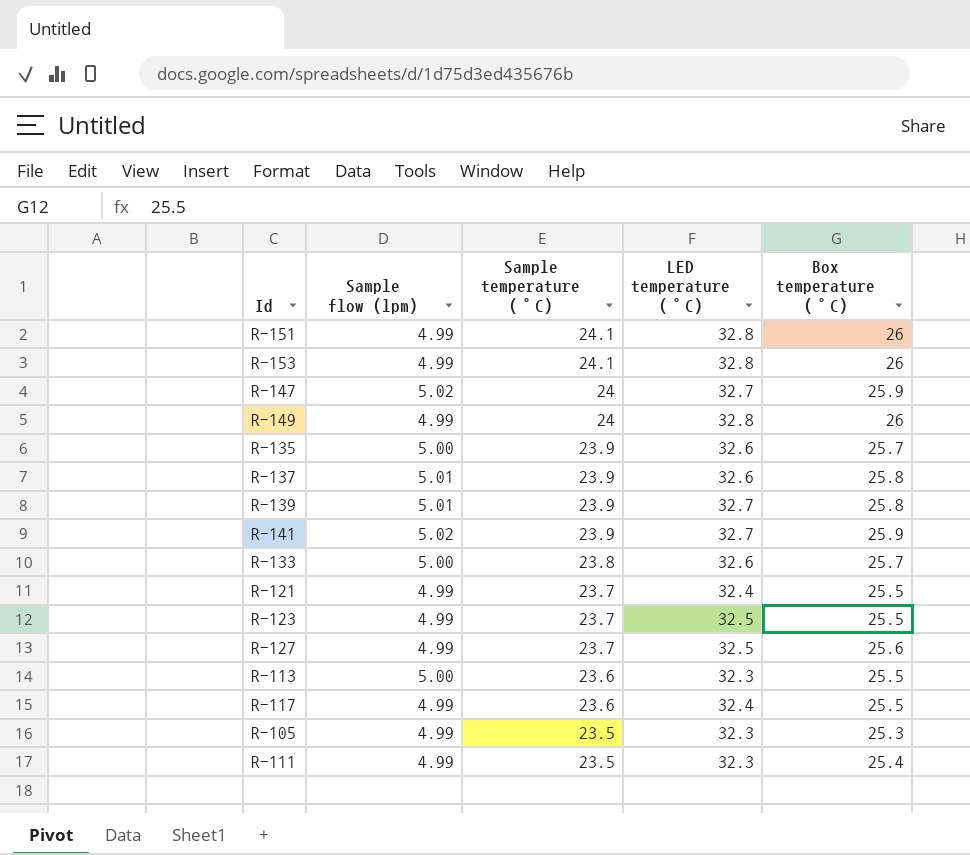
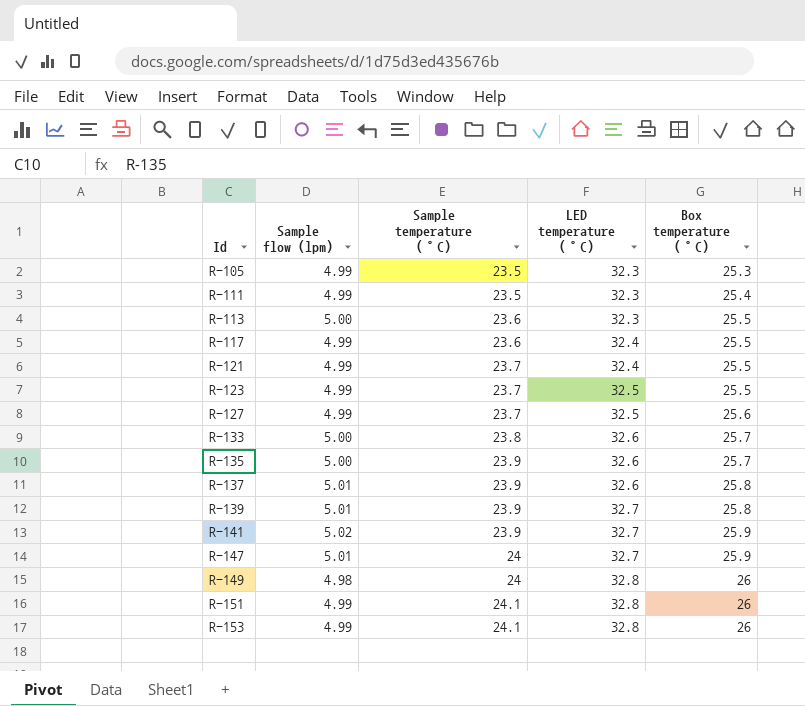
row order: Sample temperature (°C) descending -> Id ascending
R-147 | Sample flow (lpm): 5.02 -> 5.01
R-149 | Sample flow (lpm): 4.99 -> 4.98

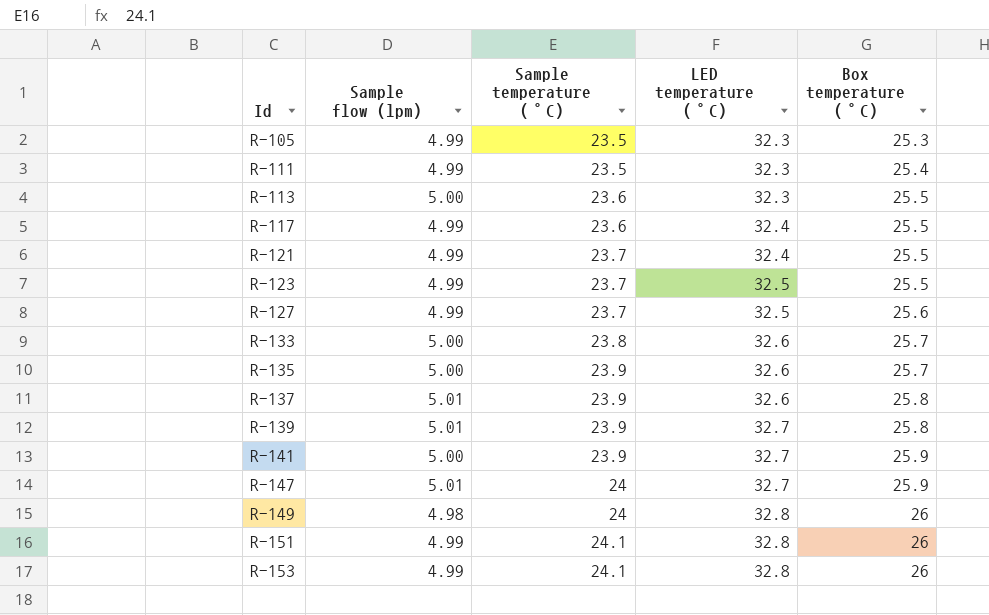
R-141 | Sample flow (lpm): 5.02 -> 5.00

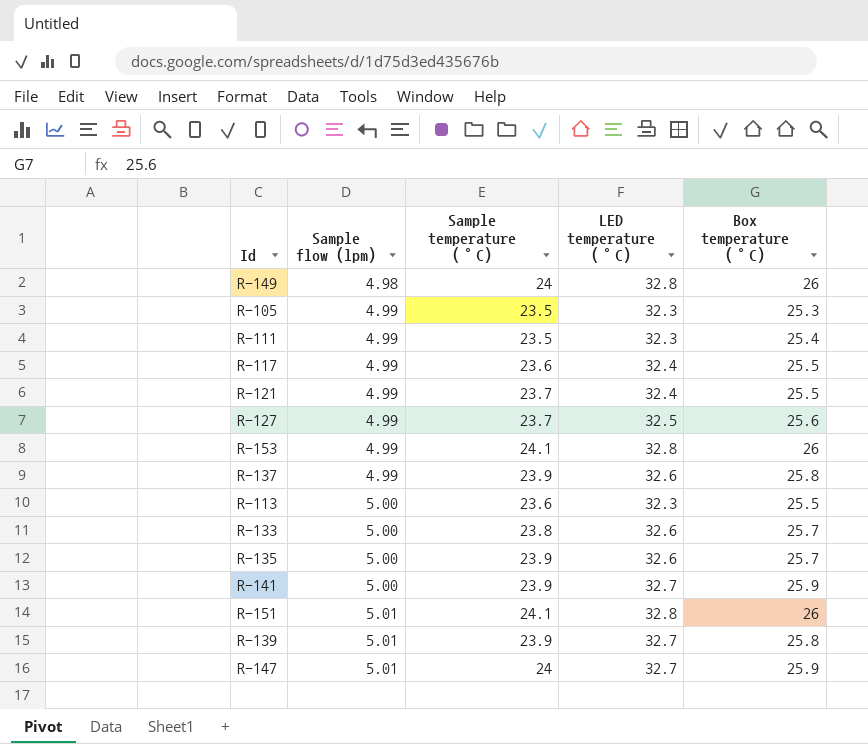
row order: Id ascending -> Sample flow (lpm) ascending
row R-123: 4.99 | 23.7 | 32.5 | 25.5 -> none
R-137 | Sample flow (lpm): 5.01 -> 4.99
R-151 | Sample flow (lpm): 4.99 -> 5.01

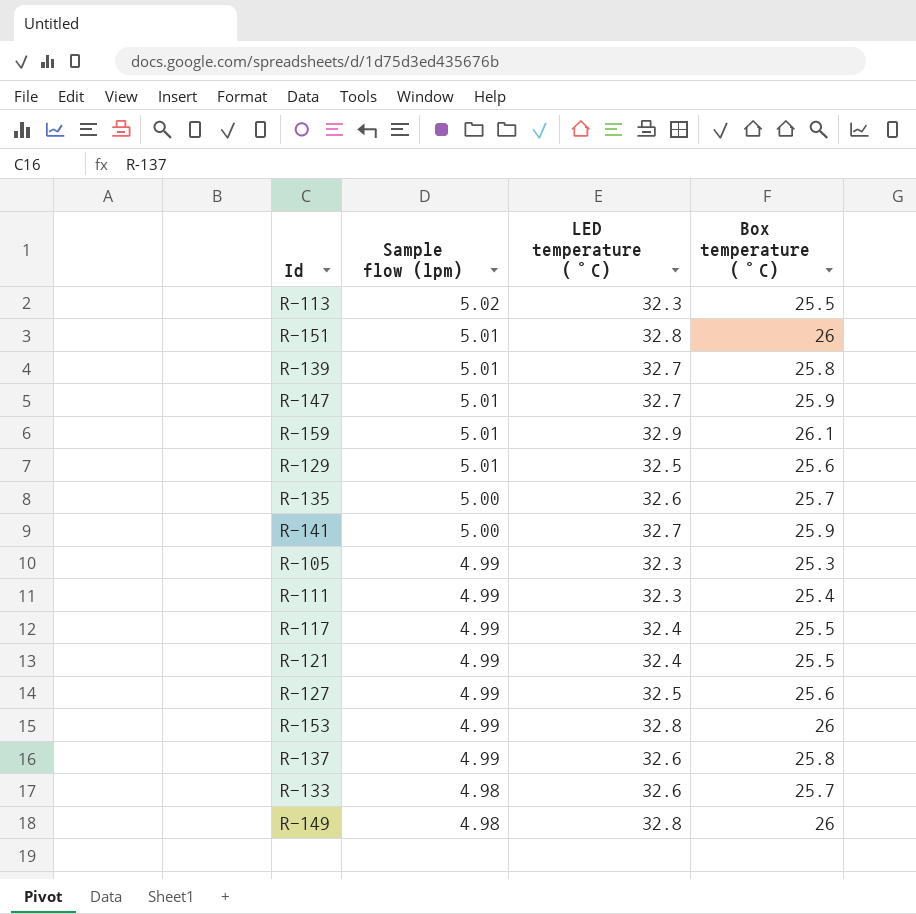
row order: Sample flow (lpm) ascending -> Sample flow (lpm) descending
column Sample temperature (°C) | position: 3 -> none
R-113 | Sample flow (lpm): 5.00 -> 5.02
row R-159: none -> 5.01 | 32.9 | 26.1
row R-129: none -> 5.01 | 32.5 | 25.6
R-133 | Sample flow (lpm): 5.00 -> 4.98

